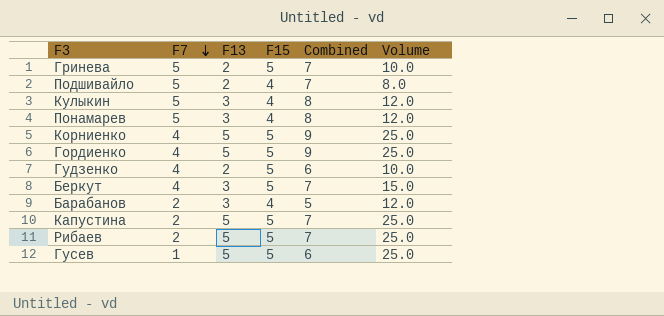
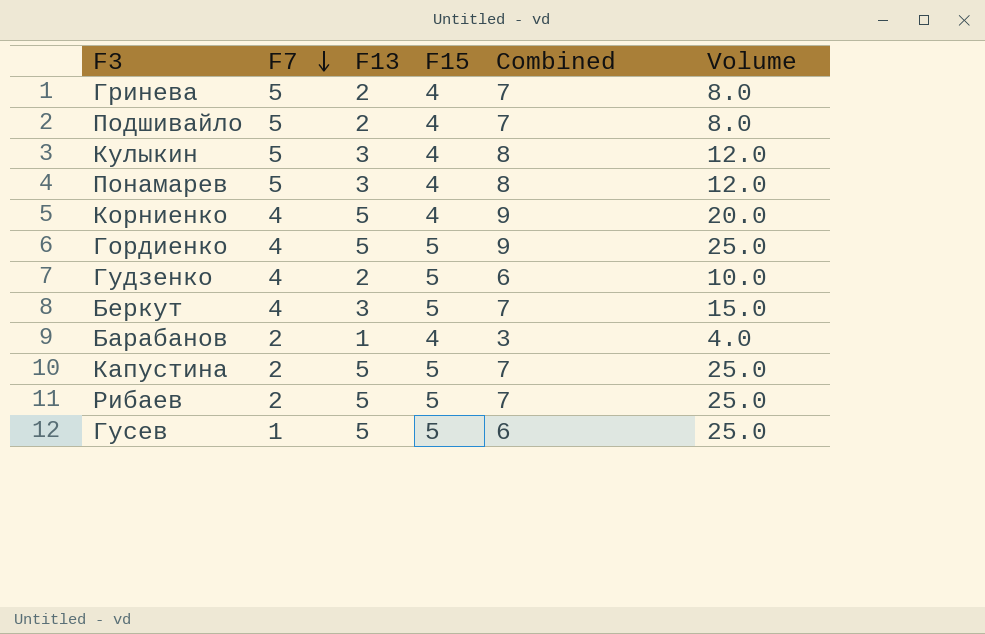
Гринева | F15: 5 -> 4
Гринева | Volume: 10.0 -> 8.0
Корниенко | F15: 5 -> 4
Корниенко | Volume: 25.0 -> 20.0
Барабанов | F13: 3 -> 1
Барабанов | Combined: 5 -> 3
Барабанов | Volume: 12.0 -> 4.0

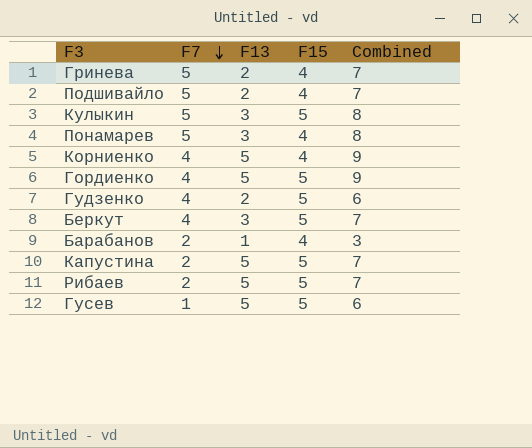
column Volume | formula: [F13] * [F15] -> none
Кулыкин | F15: 4 -> 5

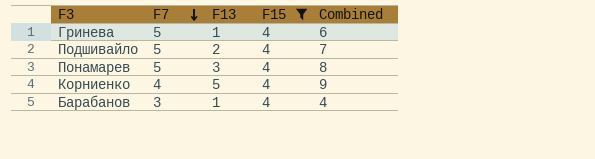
filter: none -> F15 = 4
Гринева | F13: 2 -> 1
Гринева | Combined: 7 -> 6
Барабанов | F7: 2 -> 3
Барабанов | Combined: 3 -> 4

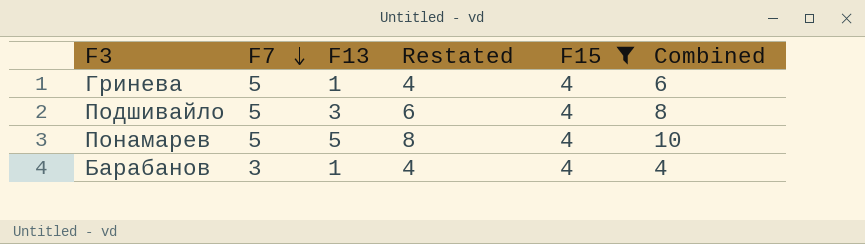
column Restated | formula: none -> [F13] + 3
row Корниенко: 4 | 5 | 4 | 9 -> none
Подшивайло | F13: 2 -> 3
Подшивайло | Combined: 7 -> 8
Понамарев | F13: 3 -> 5
Понамарев | Combined: 8 -> 10

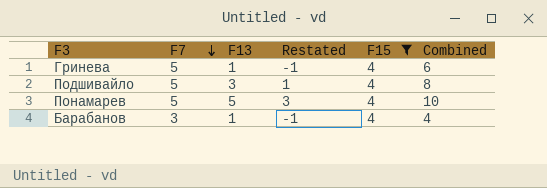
column Restated | formula: [F13] + 3 -> [F13] - 2

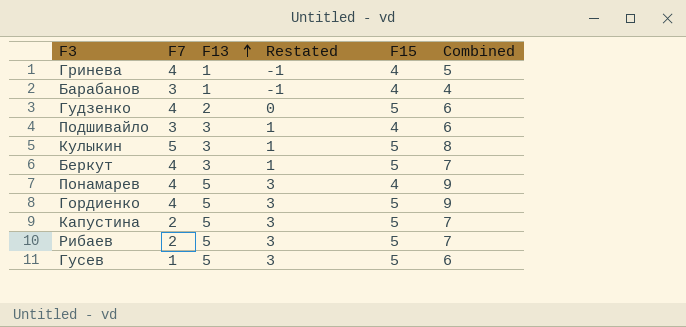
filter: F15 = 4 -> none
row order: F7 descending -> F13 ascending
Гринева | F7: 5 -> 4
Гринева | Combined: 6 -> 5
Подшивайло | F7: 5 -> 3
Подшивайло | Combined: 8 -> 6
Понамарев | F7: 5 -> 4
Понамарев | Combined: 10 -> 9

